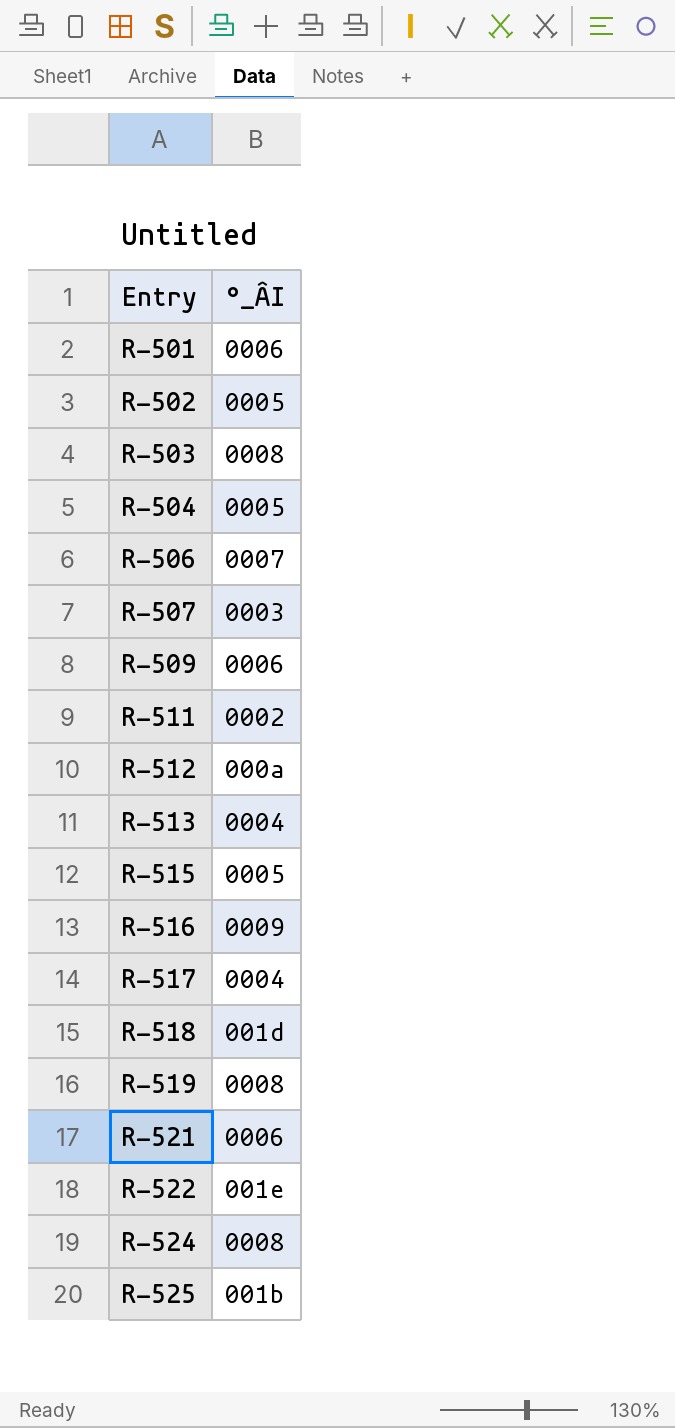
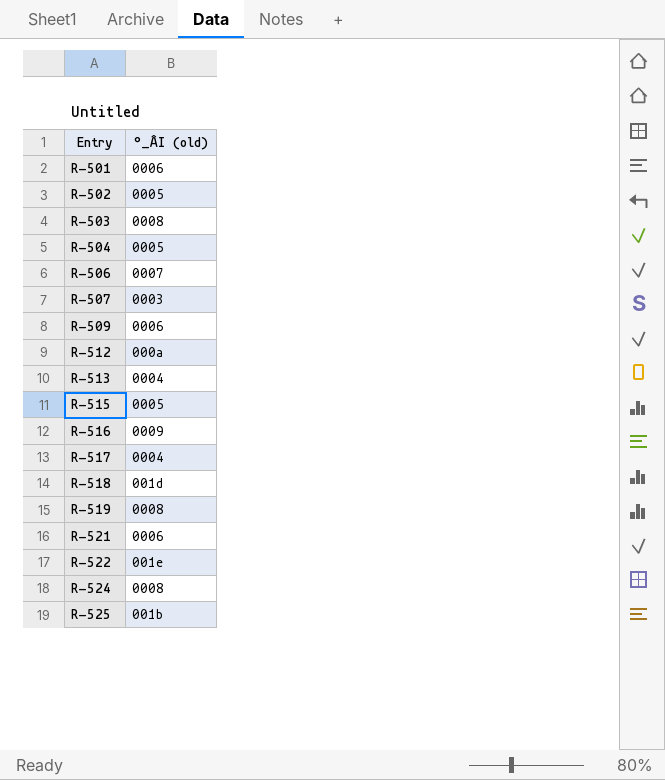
column name: °_ÂI -> °_ÂI (old)
row R-511: 0002 -> none

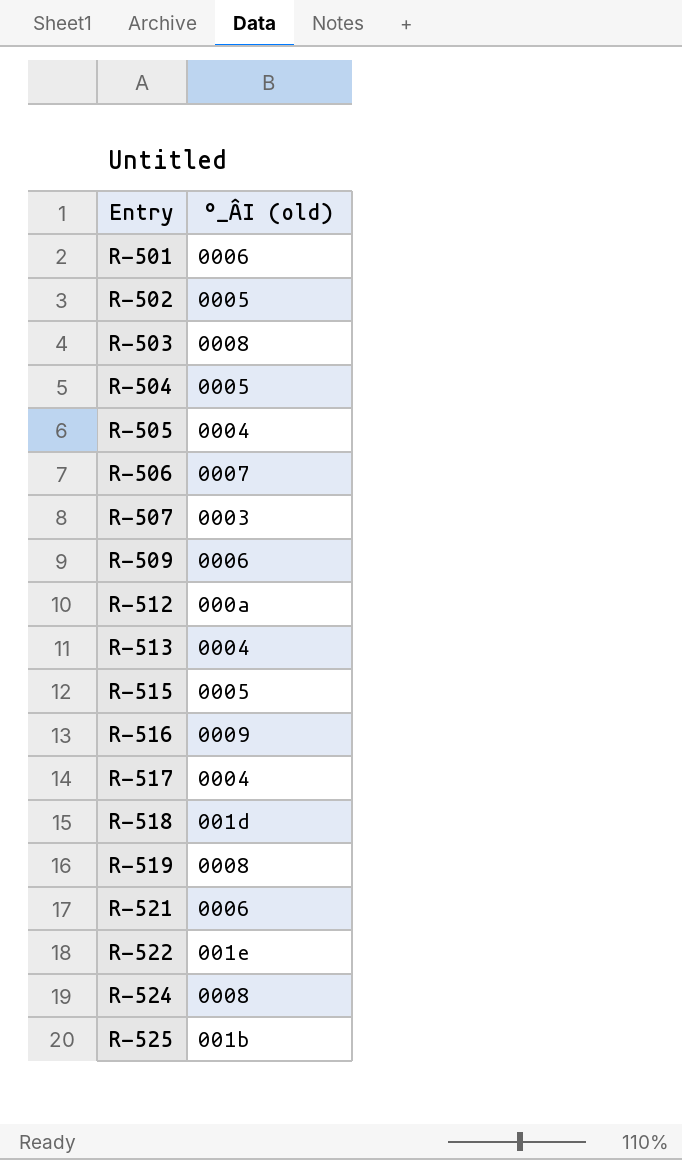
row R-505: none -> 0004

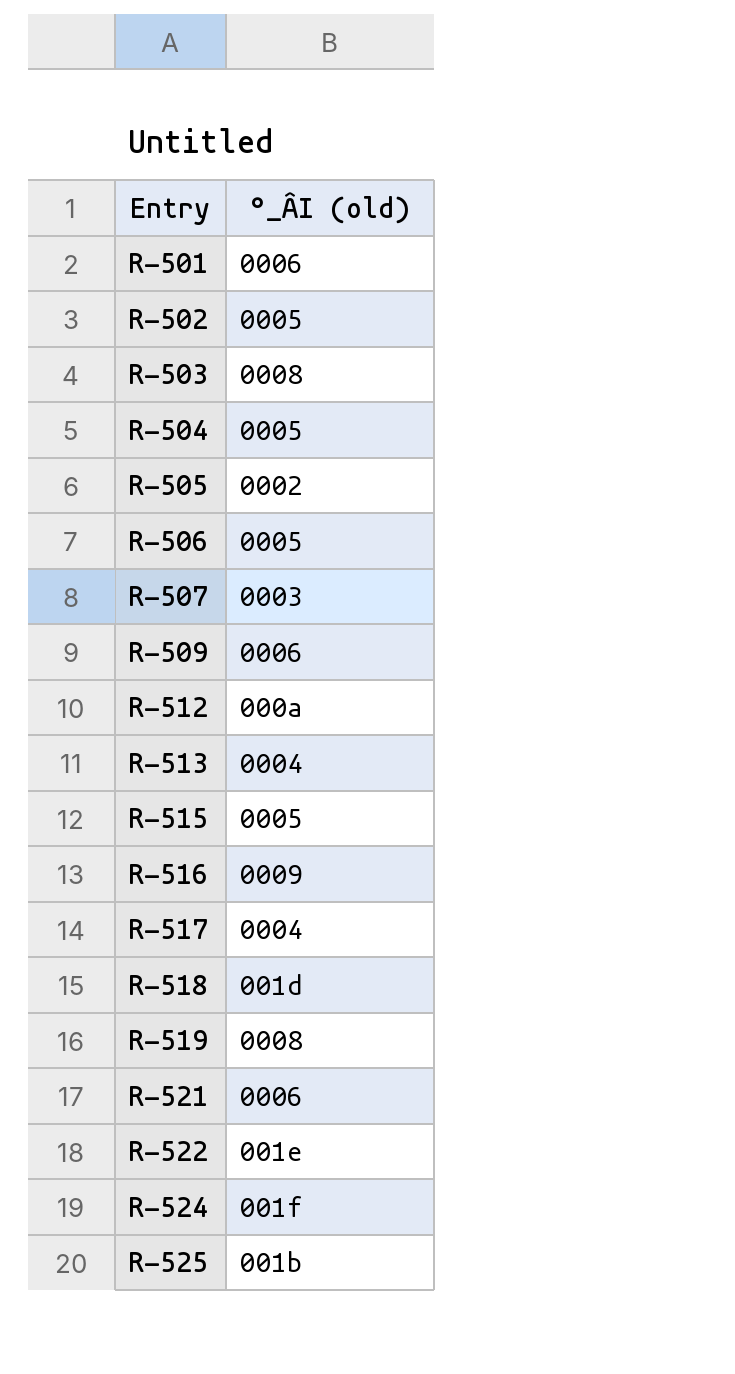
R-505 | °_ÂI (old): 0004 -> 0002
R-506 | °_ÂI (old): 0007 -> 0005
R-524 | °_ÂI (old): 0008 -> 001f

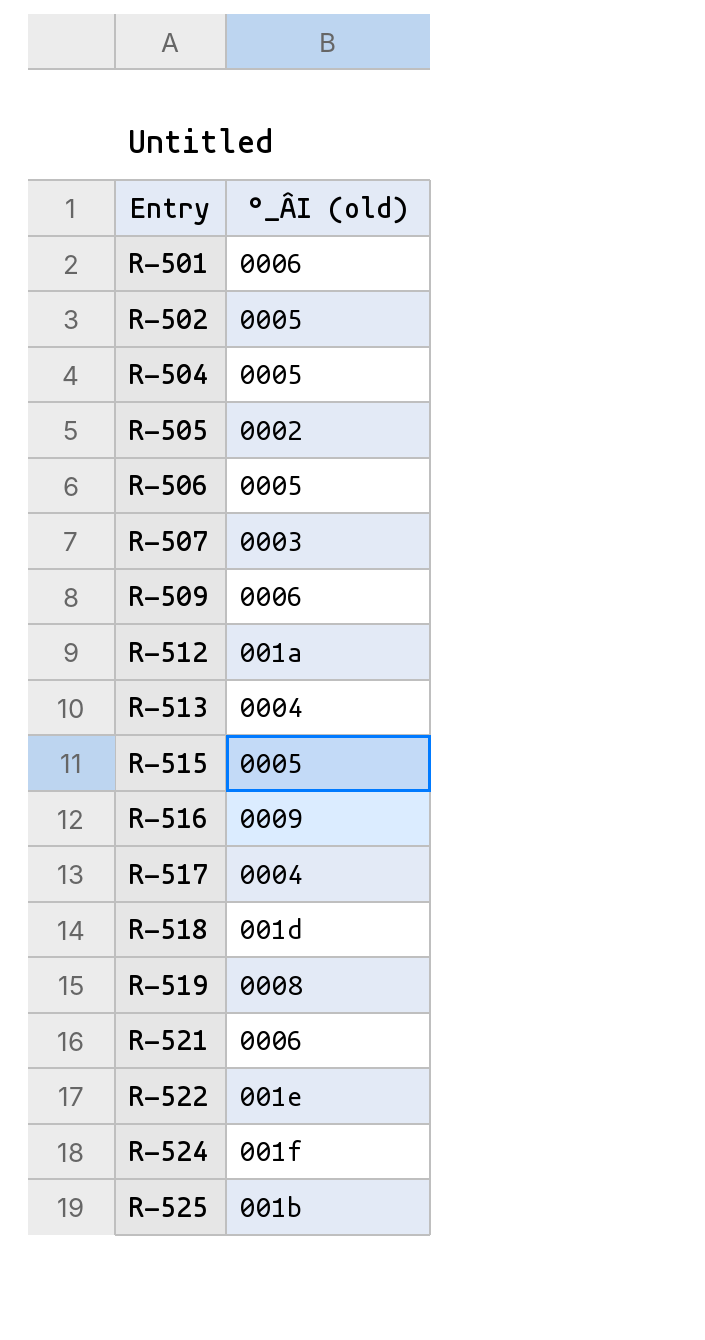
row R-503: 0008 -> none
R-512 | °_ÂI (old): 000a -> 001a

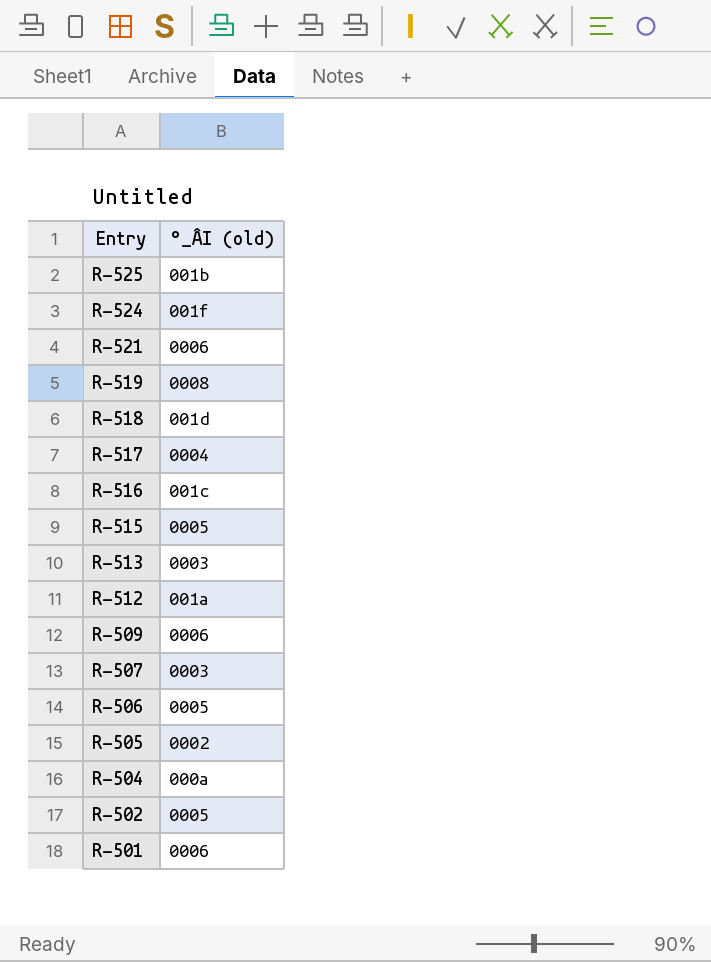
row order: Entry ascending -> Entry descending
row R-522: 001e -> none
R-516 | °_ÂI (old): 0009 -> 001c
R-513 | °_ÂI (old): 0004 -> 0003
R-504 | °_ÂI (old): 0005 -> 000a

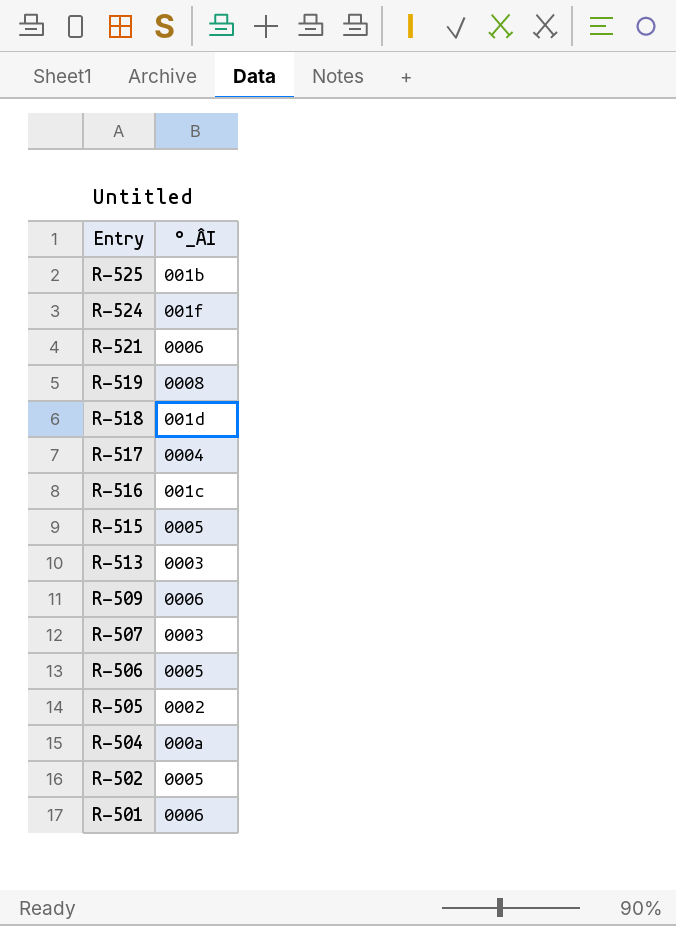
column name: °_ÂI (old) -> °_ÂI
row R-512: 001a -> none

